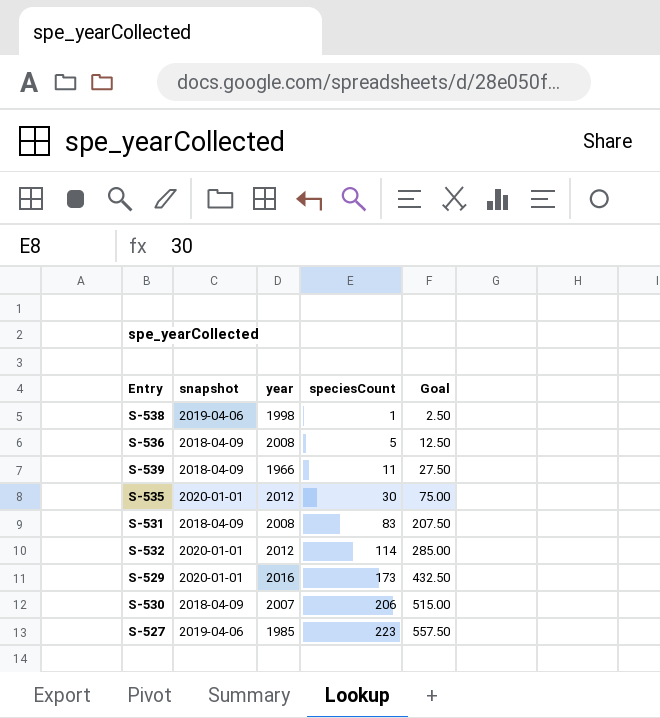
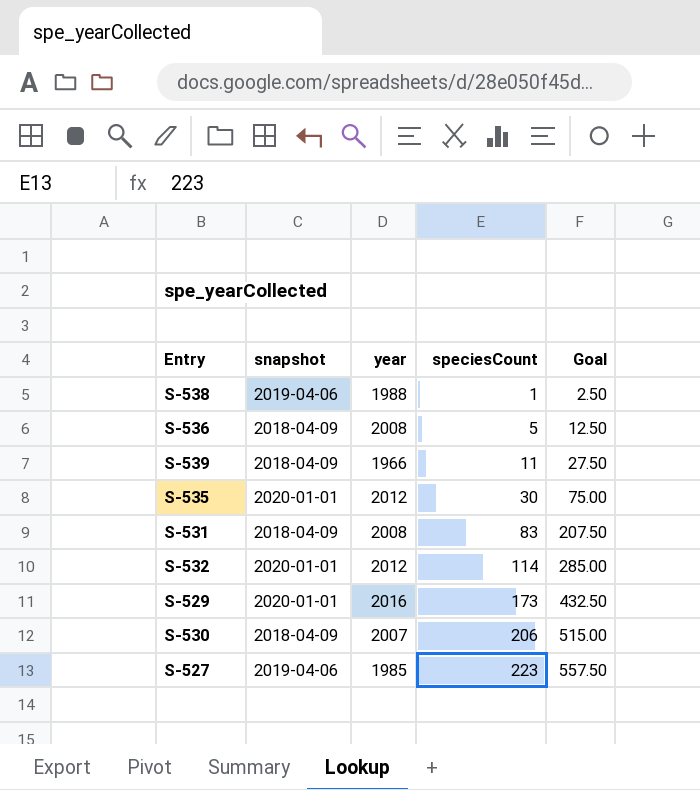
S-538 | year: 1998 -> 1988

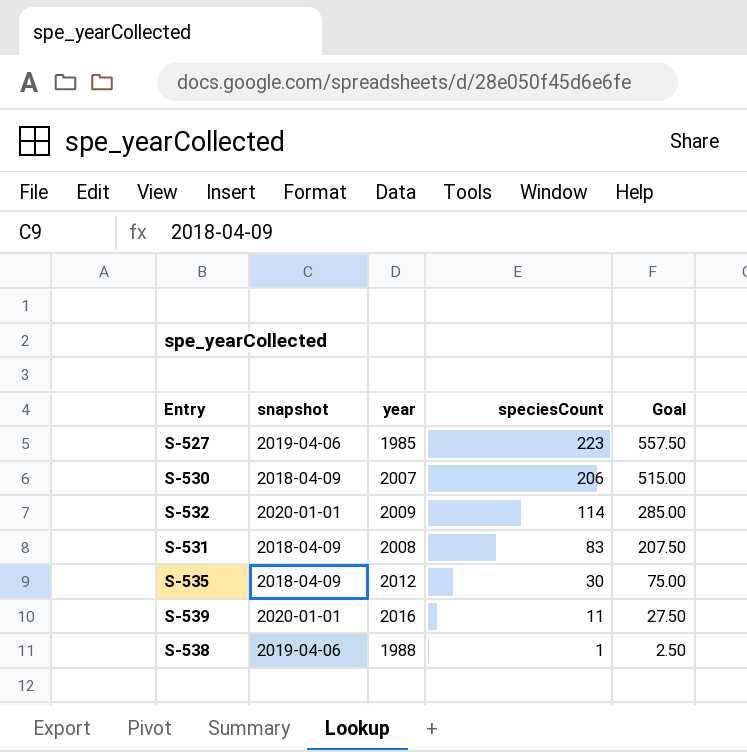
row order: speciesCount ascending -> speciesCount descending
row S-536: 2018-04-09 | 2008 | 5 | 12.50 -> none
row S-529: 2020-01-01 | 2016 | 173 | 432.50 -> none
S-532 | year: 2012 -> 2009
S-535 | snapshot: 2020-01-01 -> 2018-04-09
S-539 | snapshot: 2018-04-09 -> 2020-01-01
S-539 | year: 1966 -> 2016

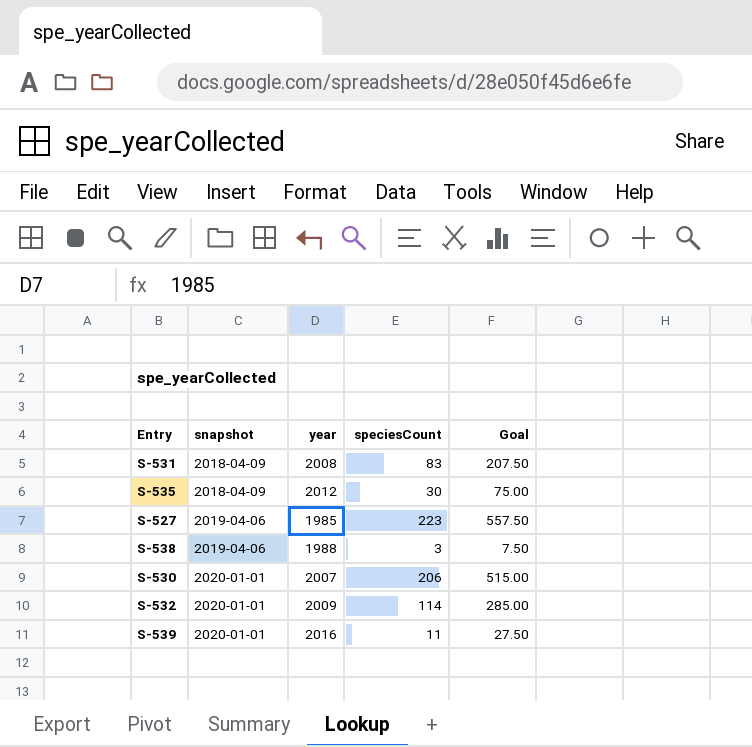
row order: speciesCount descending -> snapshot ascending
S-538 | speciesCount: 1 -> 3
S-538 | Goal: 2.50 -> 7.50
S-530 | snapshot: 2018-04-09 -> 2020-01-01

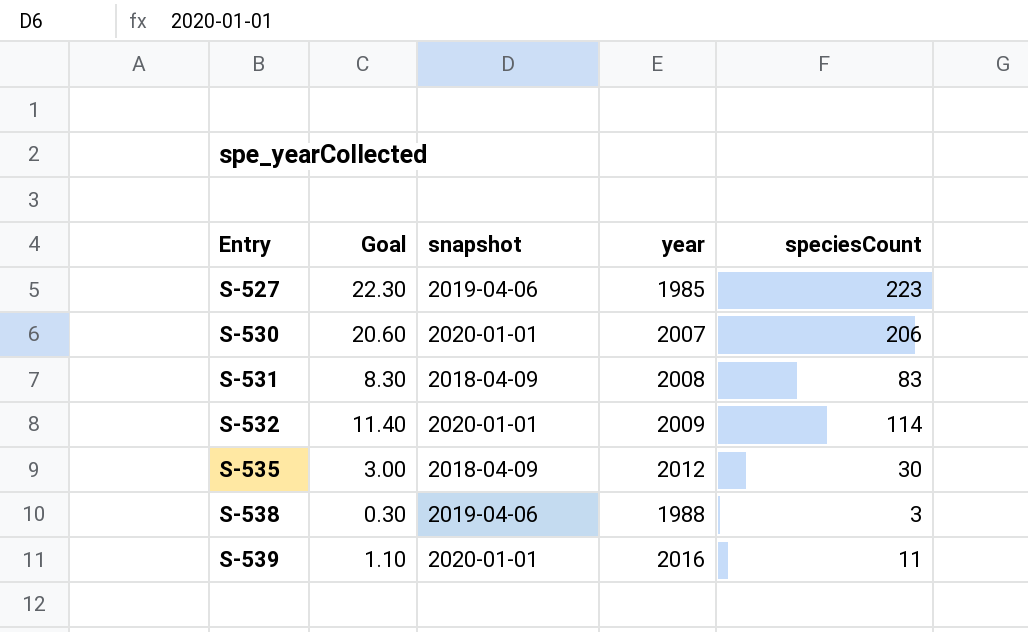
row order: snapshot ascending -> Entry ascending
column Goal | formula: [speciesCount] * 2.5 -> [speciesCount] * 0.1
column Goal | position: 5 -> 2

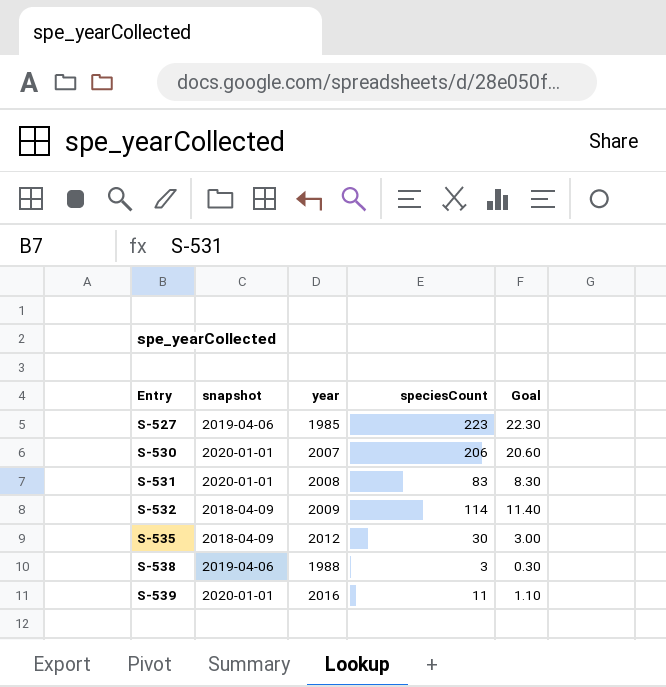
column Goal | position: 2 -> 5
S-531 | snapshot: 2018-04-09 -> 2020-01-01
S-532 | snapshot: 2020-01-01 -> 2018-04-09

